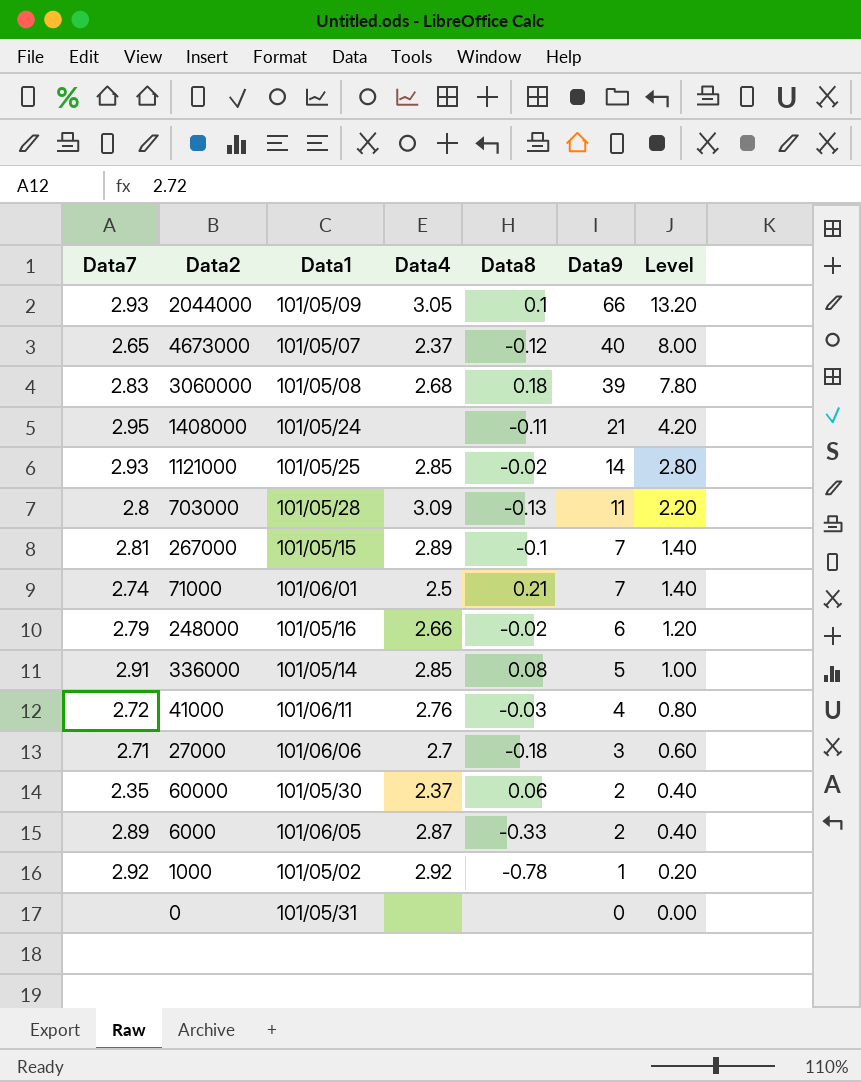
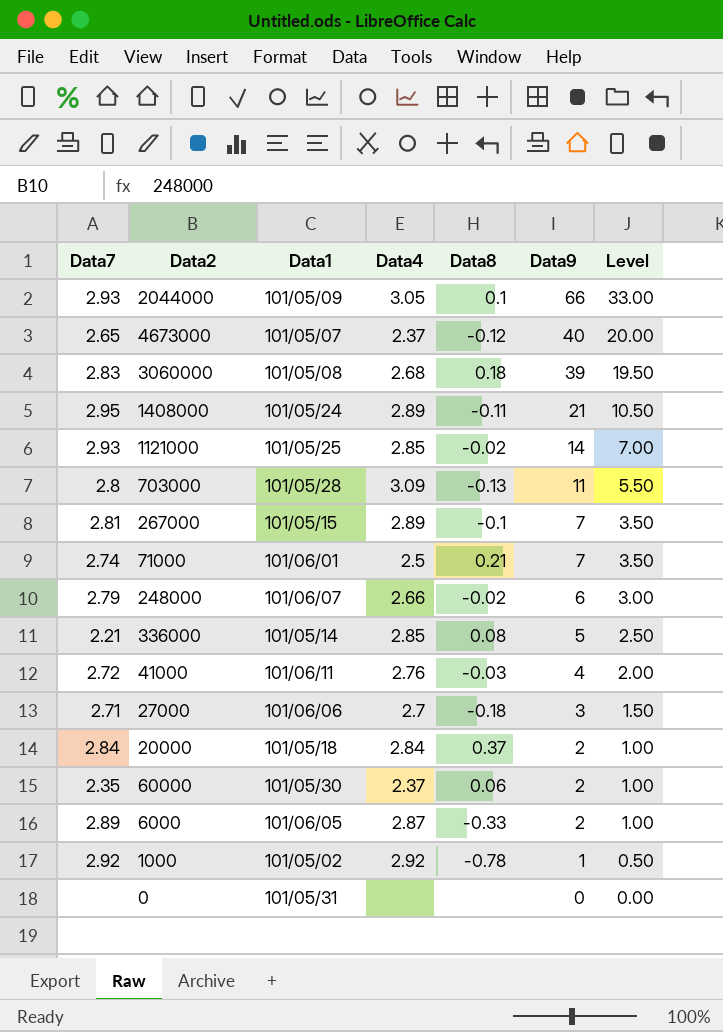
column Level | formula: [Data9] * 0.2 -> [Data9] * 0.5
1408000 | Data4: none -> 2.89
248000 | Data1: 101/05/16 -> 101/06/07
336000 | Data7: 2.91 -> 2.21
row 20000: none -> 2.84 | 101/05/18 | 2.84 | 0.37 | 2 | 1.00

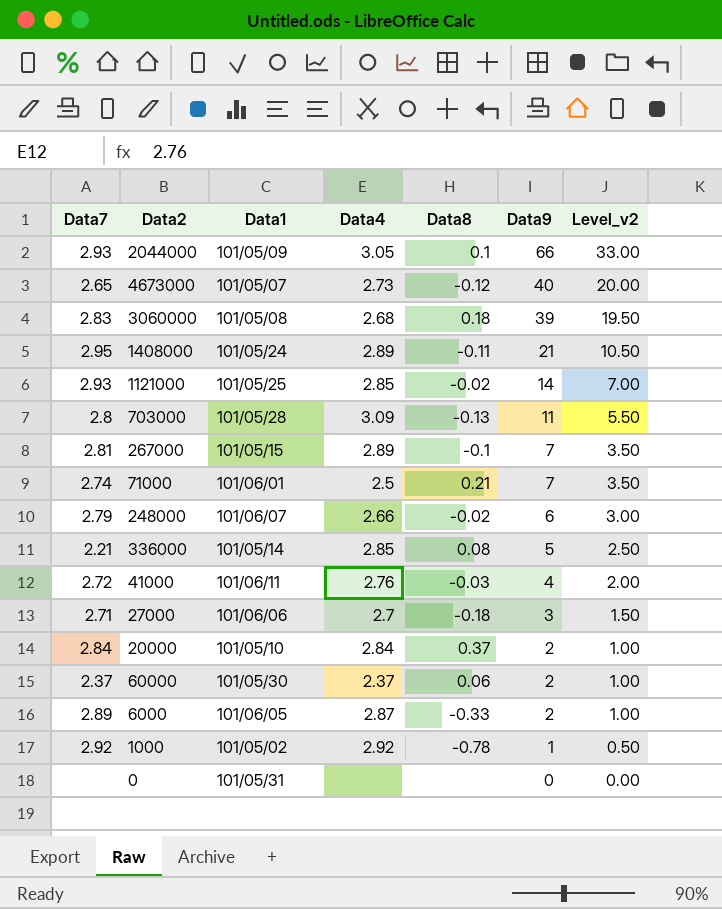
column name: Level -> Level_v2
4673000 | Data4: 2.37 -> 2.73
20000 | Data1: 101/05/18 -> 101/05/10
60000 | Data7: 2.35 -> 2.37

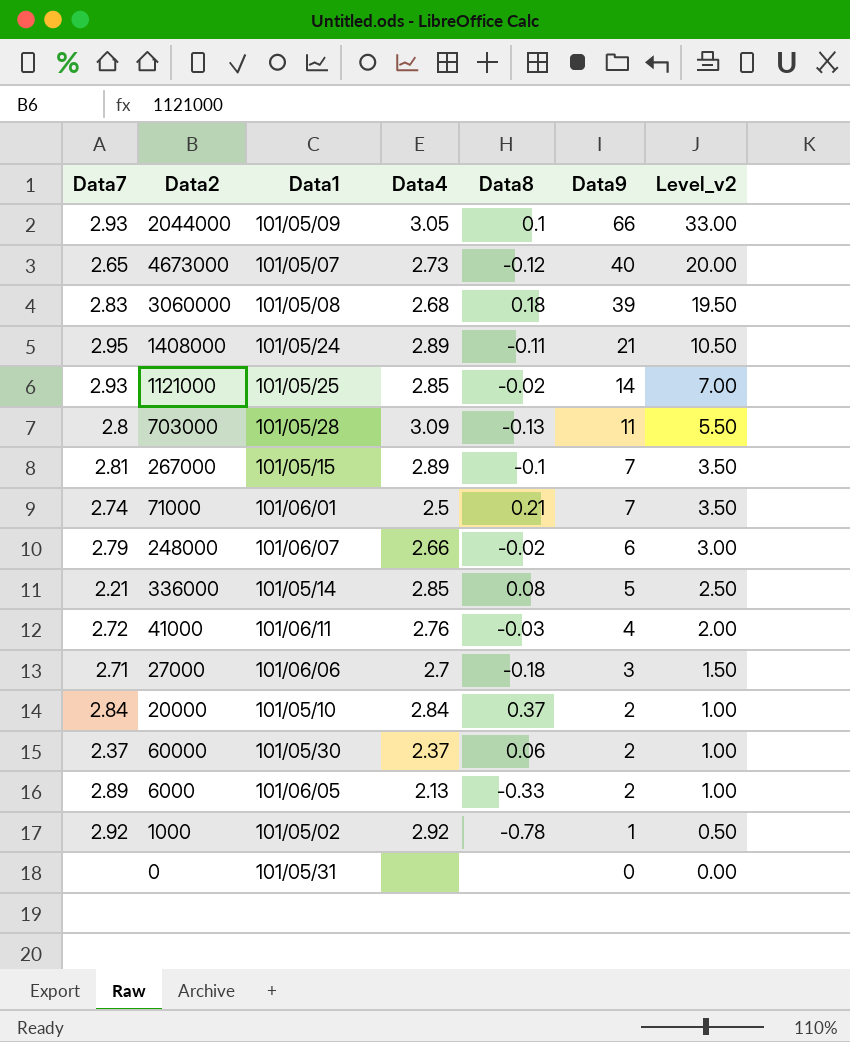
6000 | Data4: 2.87 -> 2.13

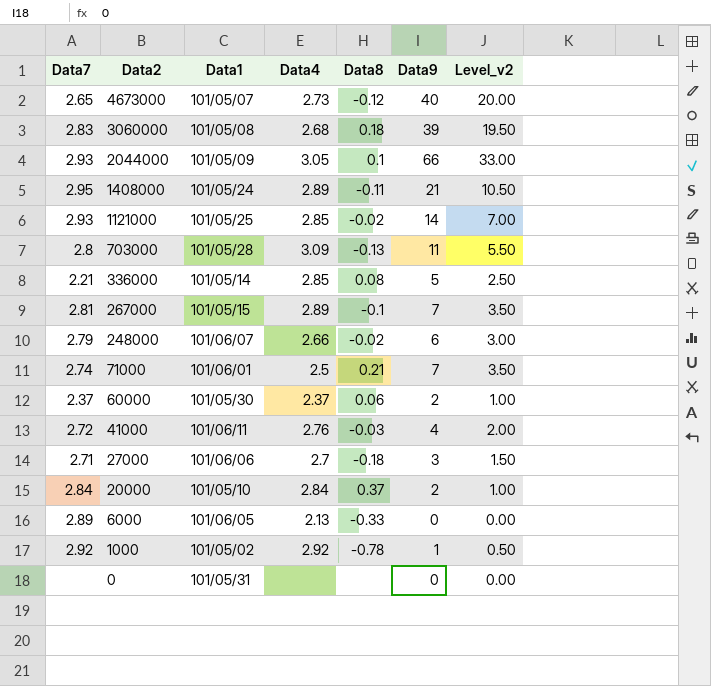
row order: Data9 descending -> Data2 descending
6000 | Data9: 2 -> 0
6000 | Level_v2: 1.00 -> 0.00

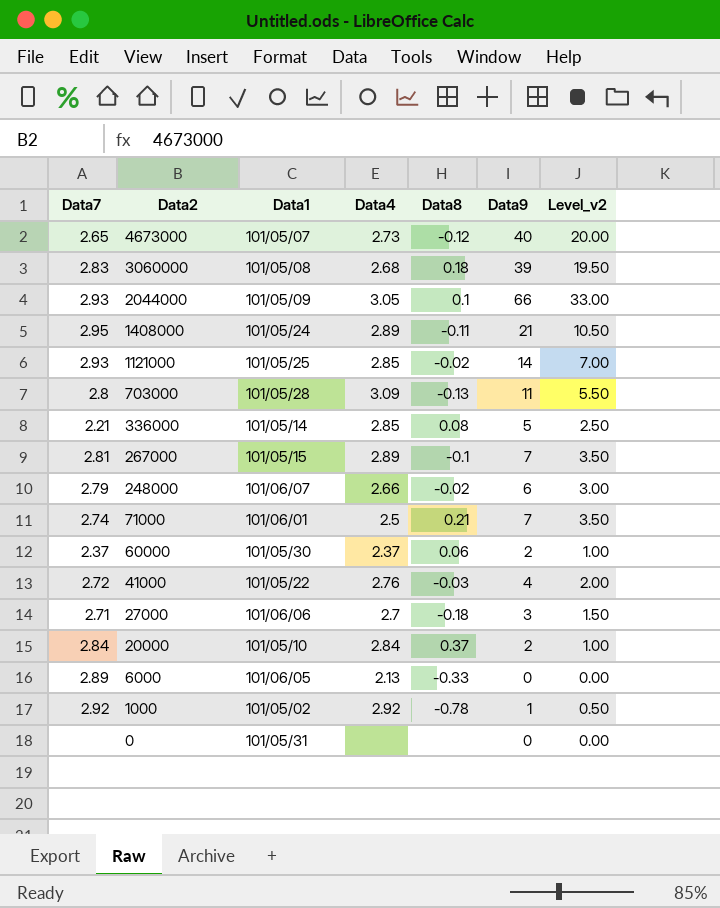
41000 | Data1: 101/06/11 -> 101/05/22

